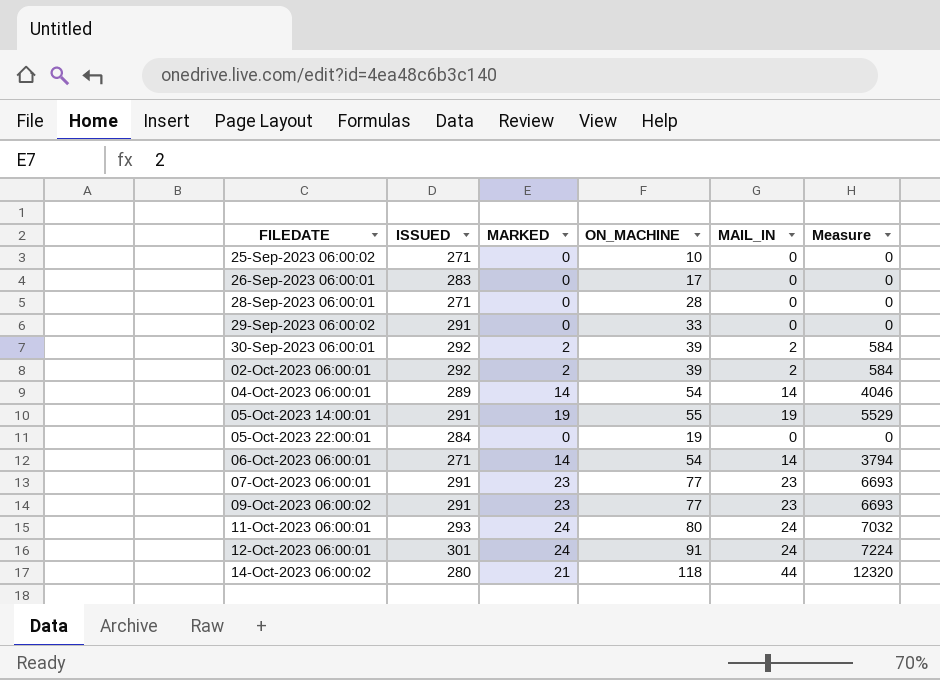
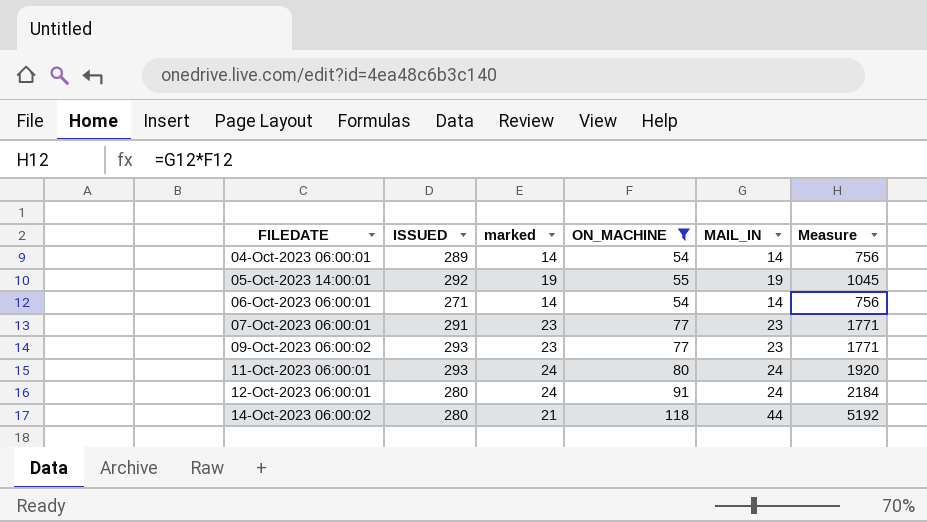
filter: none -> ON_MACHINE >= 54
column name: MARKED -> marked
column Measure | formula: [ISSUED] * [MAIL_IN] -> [ON_MACHINE] * [MAIL_IN]
05-Oct-2023 14:00:01 | ISSUED: 291 -> 292
09-Oct-2023 06:00:02 | ISSUED: 291 -> 293
12-Oct-2023 06:00:01 | ISSUED: 301 -> 280

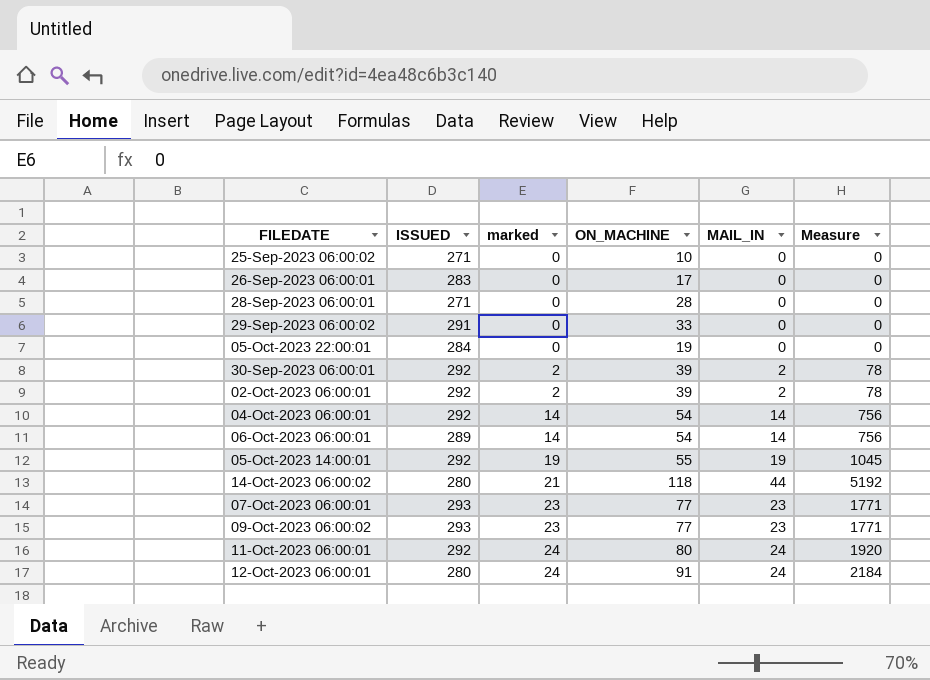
filter: ON_MACHINE >= 54 -> none
row order: FILEDATE ascending -> marked ascending
04-Oct-2023 06:00:01 | ISSUED: 289 -> 292
06-Oct-2023 06:00:01 | ISSUED: 271 -> 289
07-Oct-2023 06:00:01 | ISSUED: 291 -> 293
11-Oct-2023 06:00:01 | ISSUED: 293 -> 292

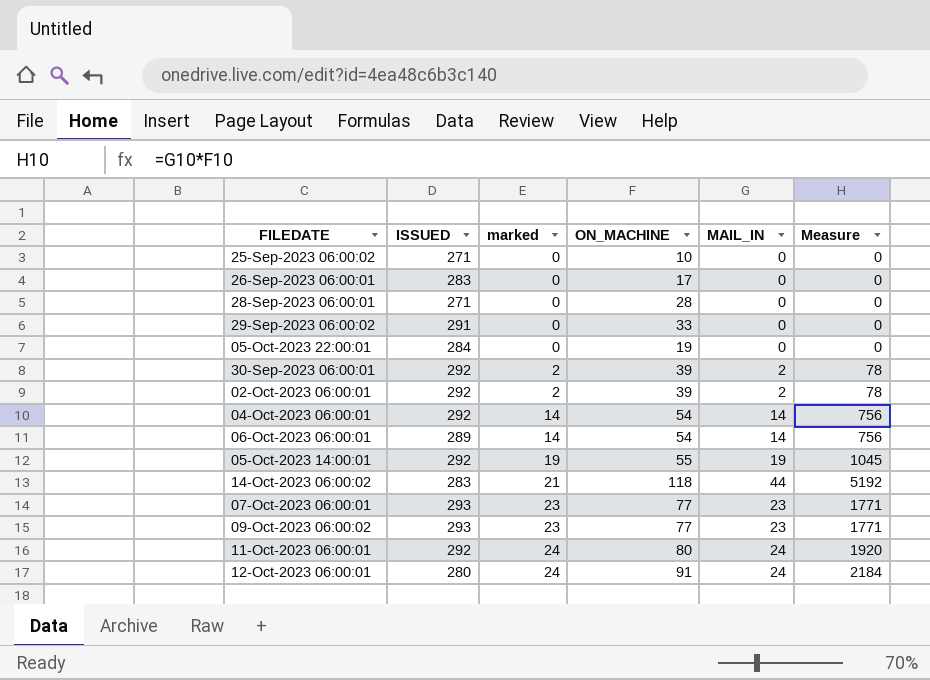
14-Oct-2023 06:00:02 | ISSUED: 280 -> 283

